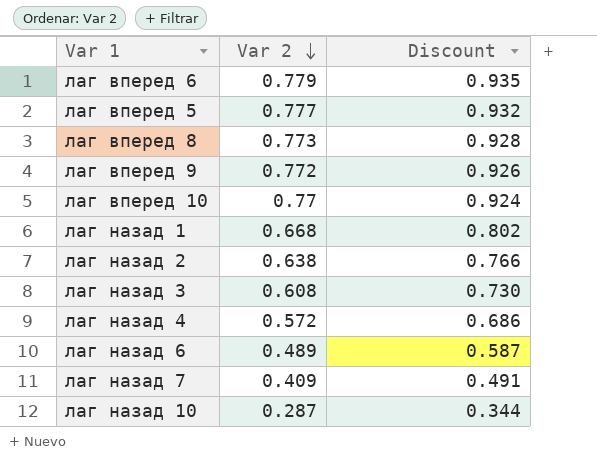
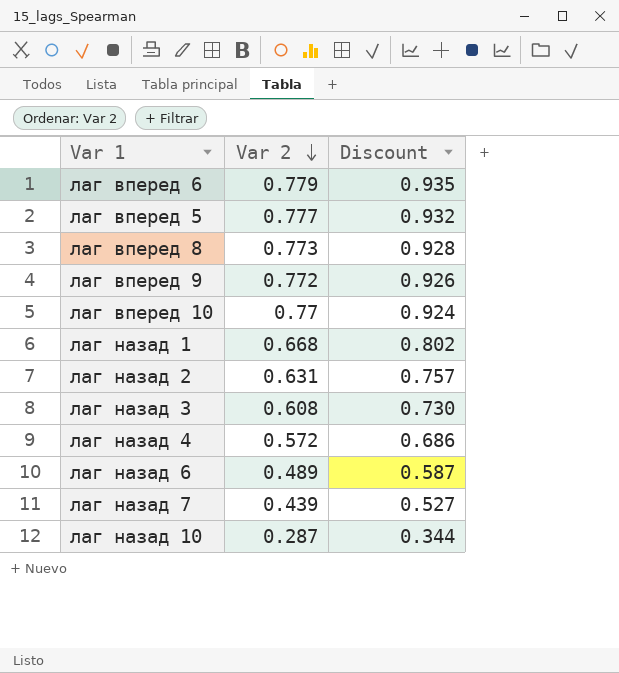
лаг назад 2 | Var 2: 0.638 -> 0.631
лаг назад 2 | Discount: 0.766 -> 0.757
лаг назад 7 | Var 2: 0.409 -> 0.439
лаг назад 7 | Discount: 0.491 -> 0.527

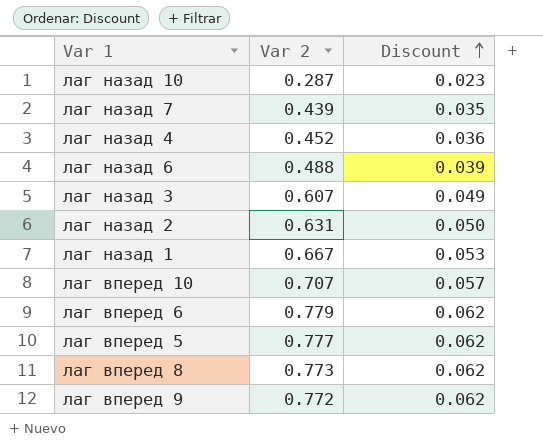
row order: Var 2 descending -> Discount ascending
column Discount | formula: [Var 2] * 1.2 -> [Var 2] * 0.08
лаг назад 4 | Var 2: 0.572 -> 0.452
лаг назад 6 | Var 2: 0.489 -> 0.488
лаг назад 3 | Var 2: 0.608 -> 0.607
лаг назад 1 | Var 2: 0.668 -> 0.667
лаг вперед 10 | Var 2: 0.77 -> 0.707

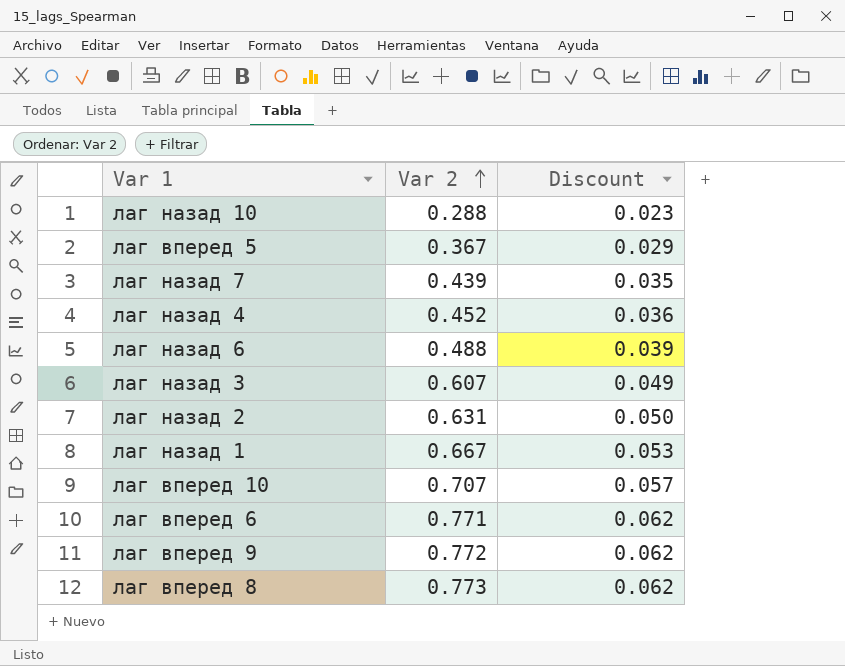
row order: Discount ascending -> Var 2 ascending
лаг назад 10 | Var 2: 0.287 -> 0.288
лаг вперед 5 | Var 2: 0.777 -> 0.367
лаг вперед 5 | Discount: 0.062 -> 0.029
лаг вперед 6 | Var 2: 0.779 -> 0.771

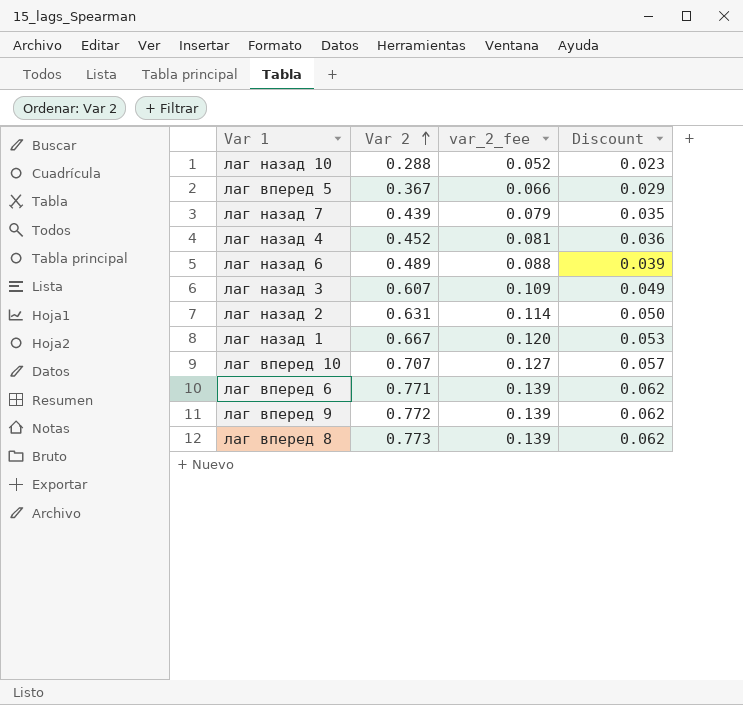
column var_2_fee | formula: none -> [Var 2] * 0.18
лаг назад 6 | Var 2: 0.488 -> 0.489

